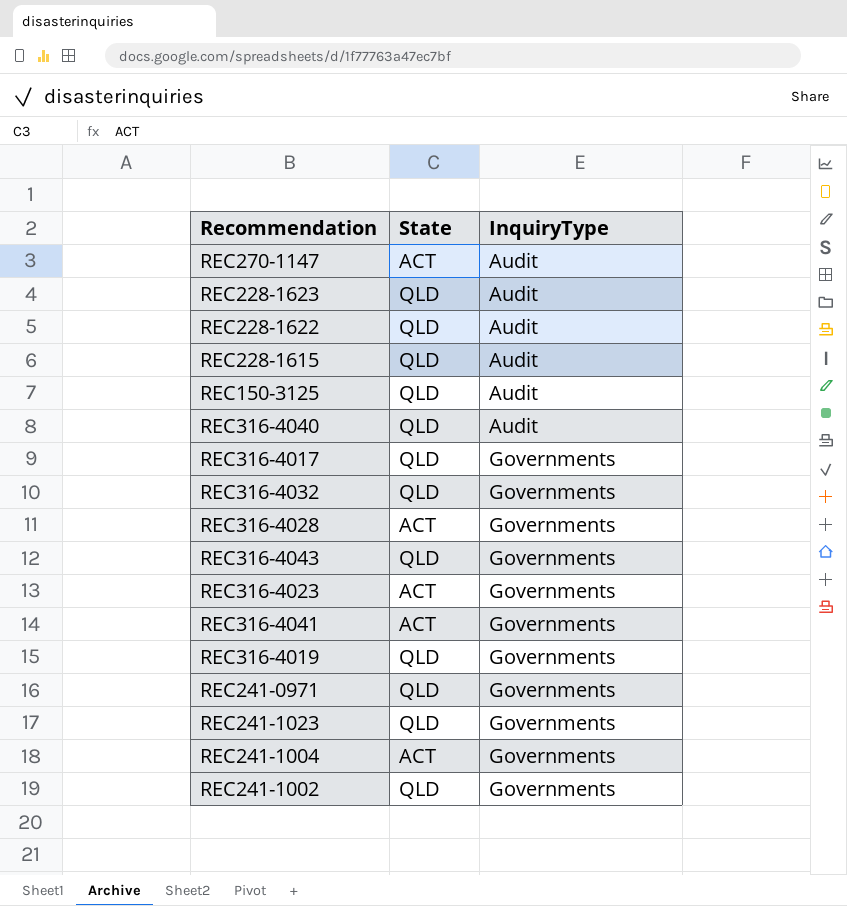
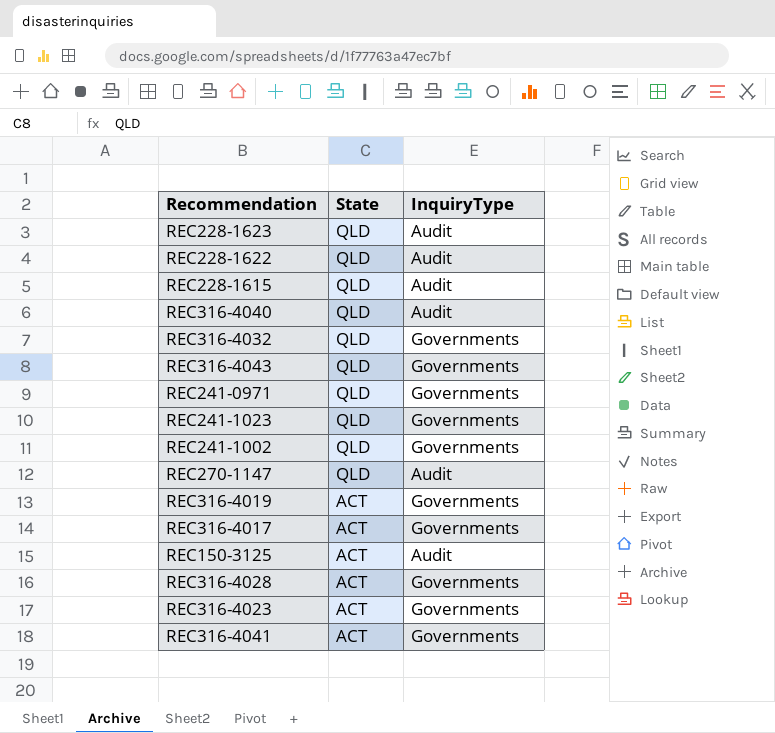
row order: InquiryType ascending -> State descending
row REC241-1004: ACT | Governments -> none
REC270-1147 | State: ACT -> QLD
REC316-4019 | State: QLD -> ACT
REC316-4017 | State: QLD -> ACT
REC150-3125 | State: QLD -> ACT

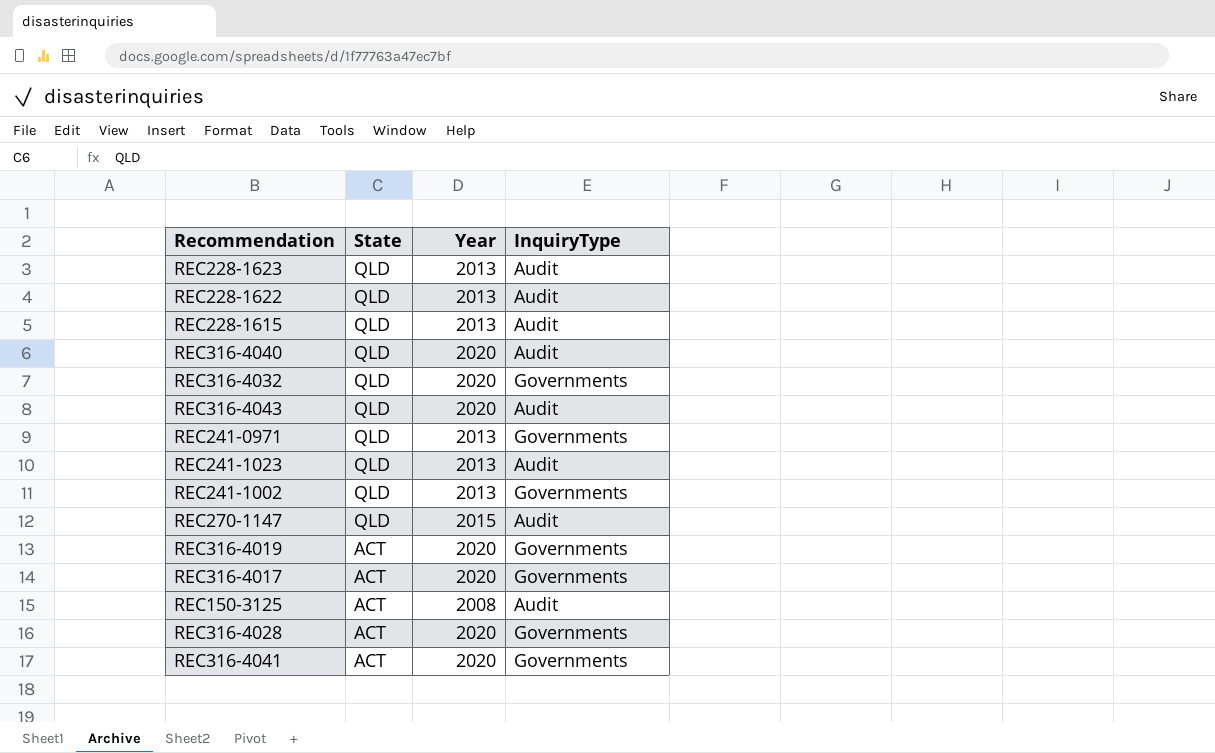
column Year | position: none -> 3
row REC316-4023: ACT | Governments -> none
REC316-4043 | InquiryType: Governments -> Audit
REC241-1023 | InquiryType: Governments -> Audit

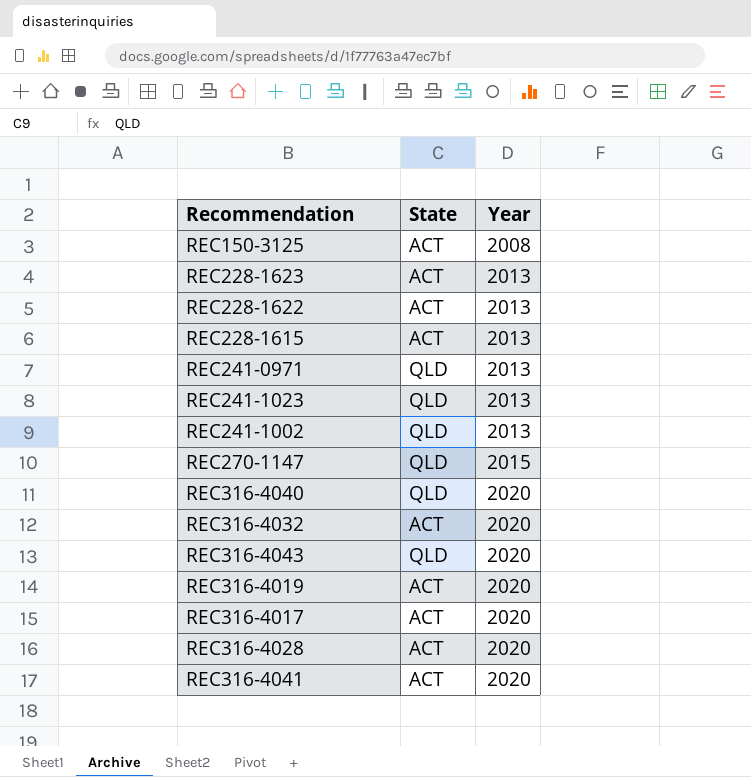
row order: State descending -> Year ascending
column InquiryType | position: 4 -> none
REC228-1623 | State: QLD -> ACT
REC228-1622 | State: QLD -> ACT
REC228-1615 | State: QLD -> ACT
REC316-4032 | State: QLD -> ACT

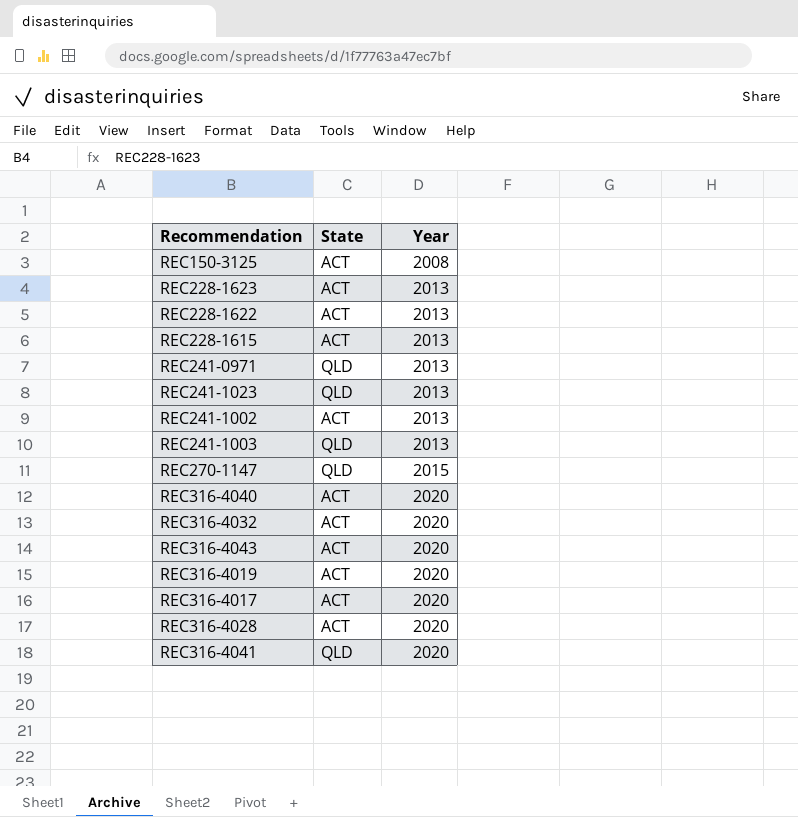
REC241-1002 | State: QLD -> ACT
row REC241-1003: none -> QLD | 2013
REC316-4040 | State: QLD -> ACT
REC316-4043 | State: QLD -> ACT
REC316-4041 | State: ACT -> QLD

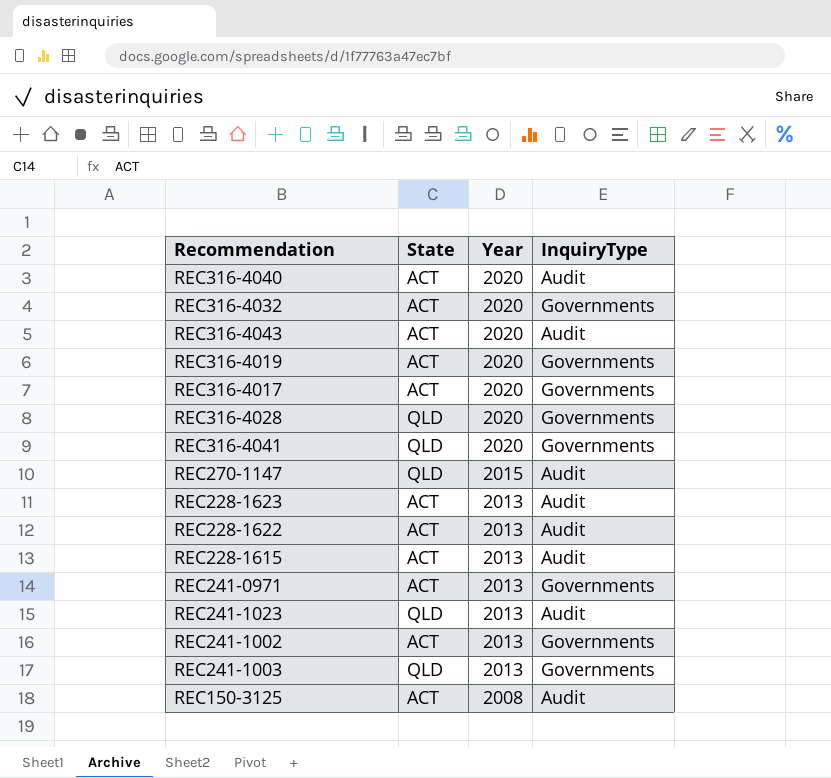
row order: Year ascending -> Year descending
column InquiryType | position: none -> 4
REC316-4028 | State: ACT -> QLD
REC241-0971 | State: QLD -> ACT

